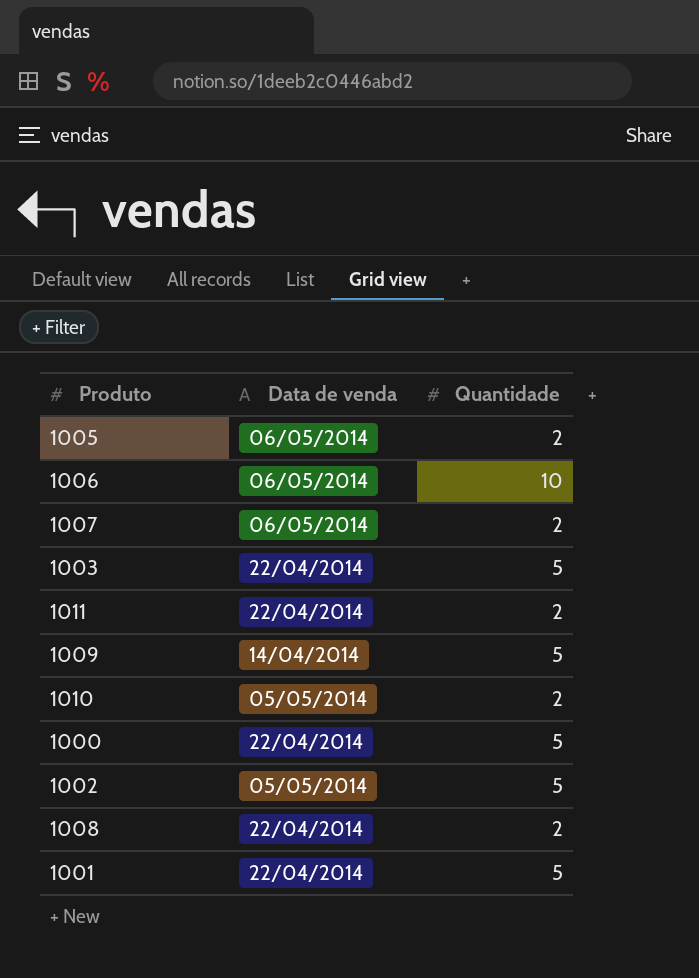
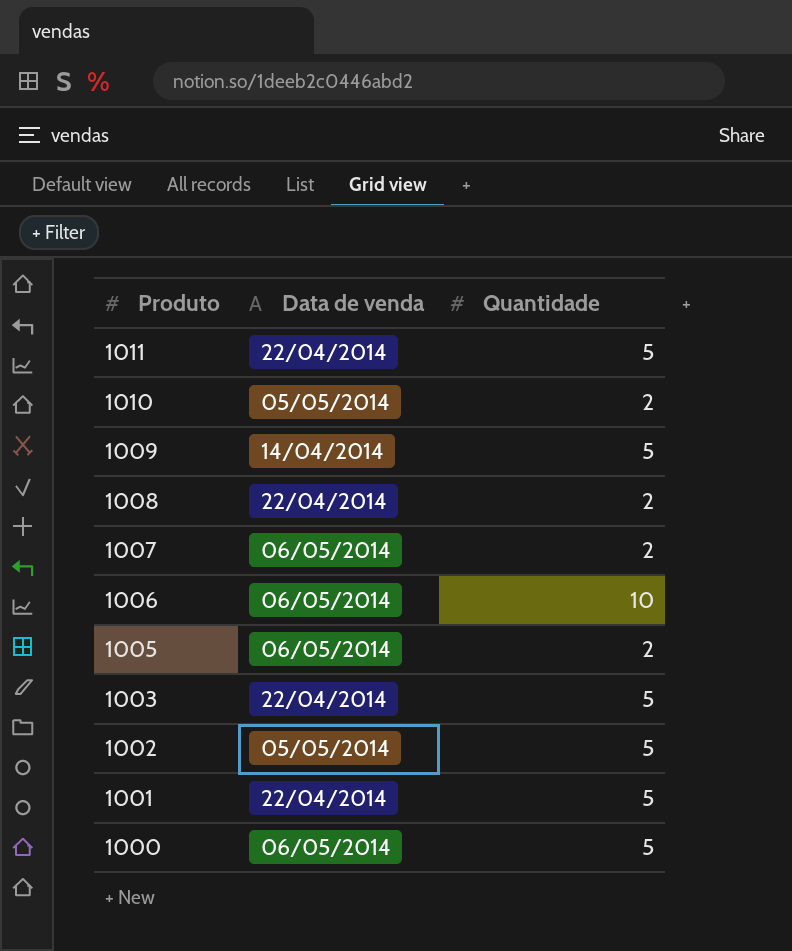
row order: none -> Produto descending
1011 | Quantidade: 2 -> 5
1000 | Data de venda: 22/04/2014 -> 06/05/2014

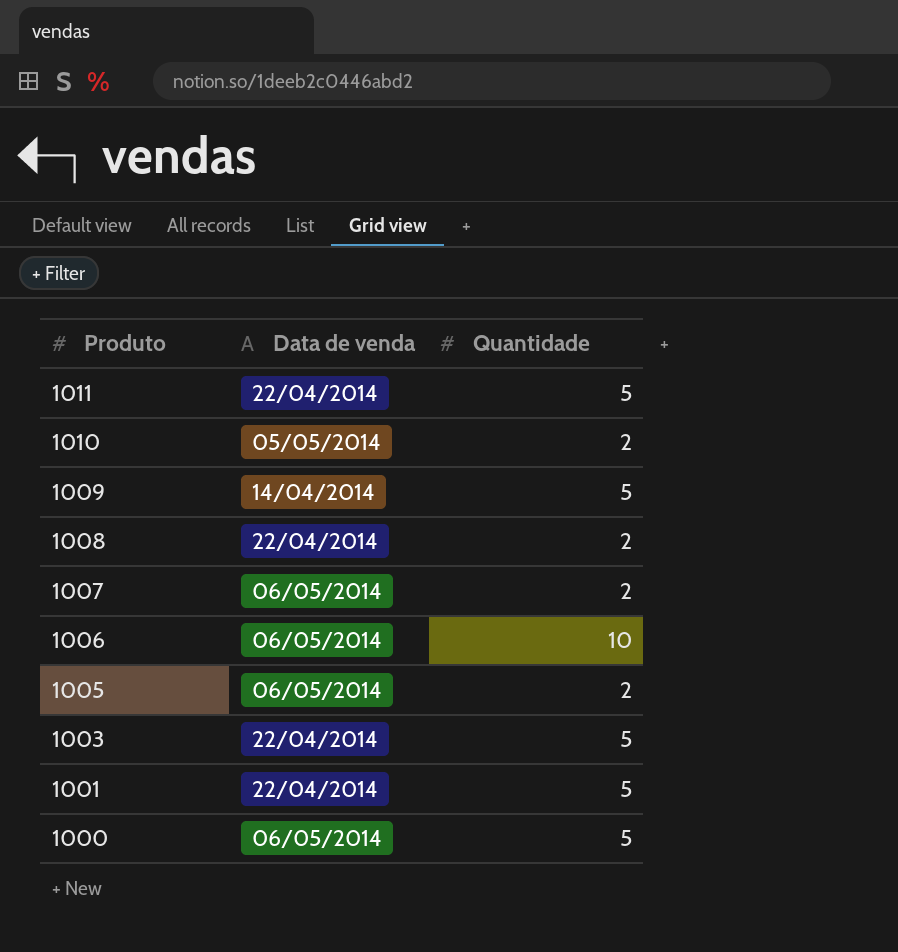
row 1002: 05/05/2014 | 5 -> none

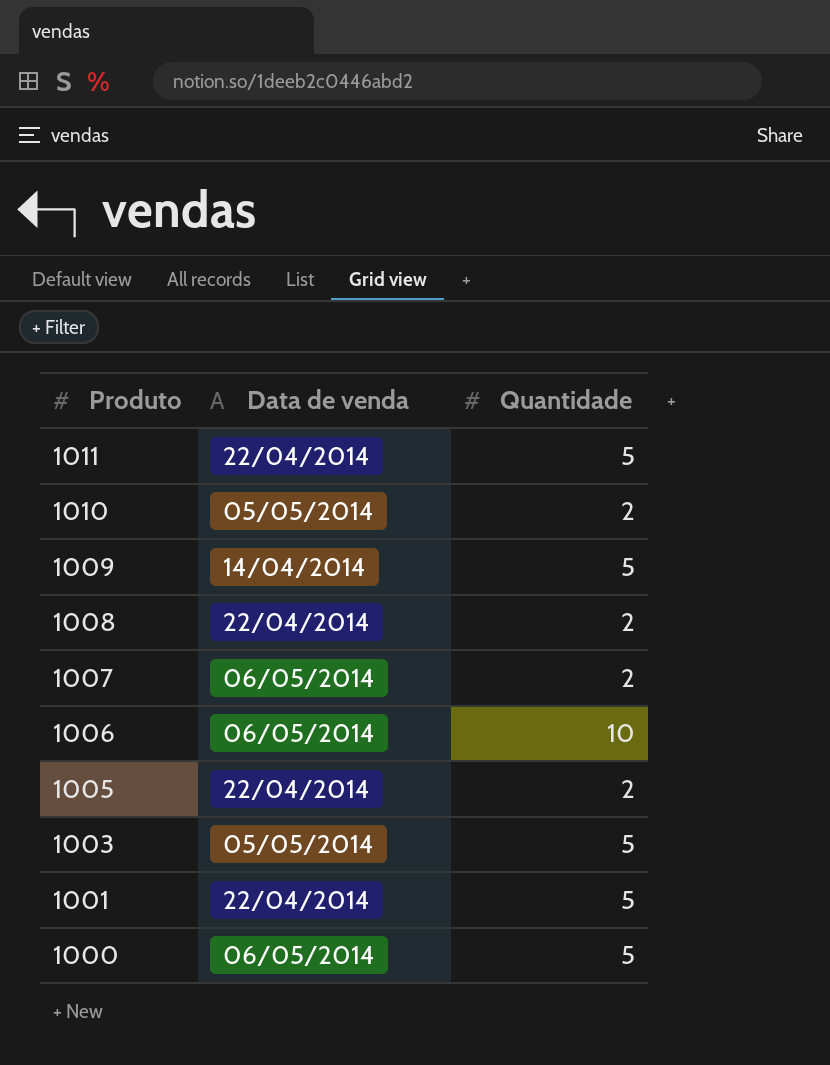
1005 | Data de venda: 06/05/2014 -> 22/04/2014
1003 | Data de venda: 22/04/2014 -> 05/05/2014

